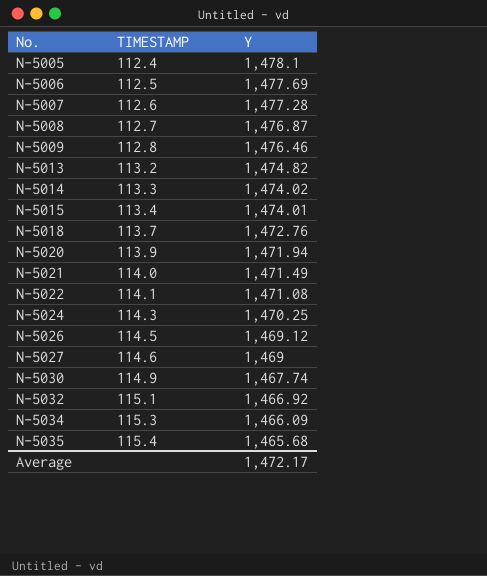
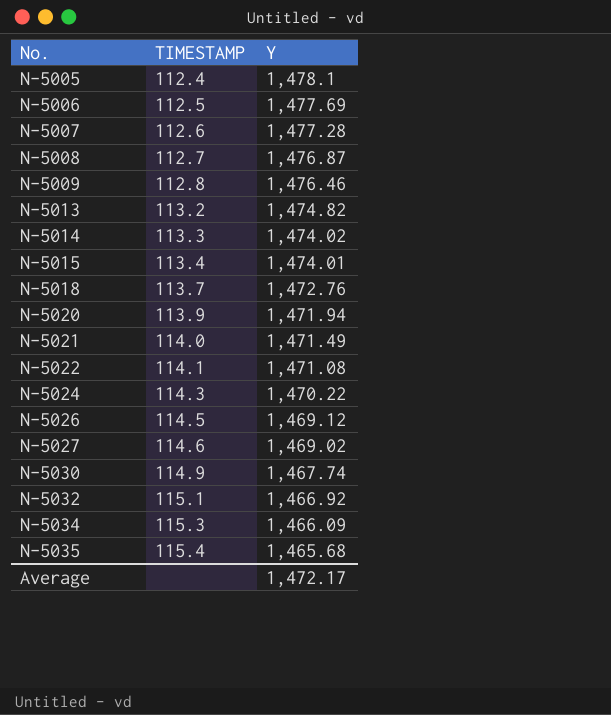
N-5024 | Y: 1,470.25 -> 1,470.22
N-5027 | Y: 1,469 -> 1,469.02

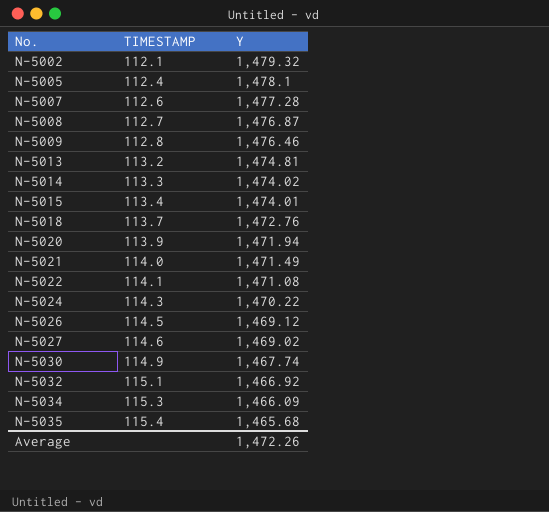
row N-5006: 112.5 | 1,477.69 -> none
row N-5002: none -> 112.1 | 1,479.32
N-5013 | Y: 1,474.82 -> 1,474.81
Average | Y: 1,472.17 -> 1,472.26

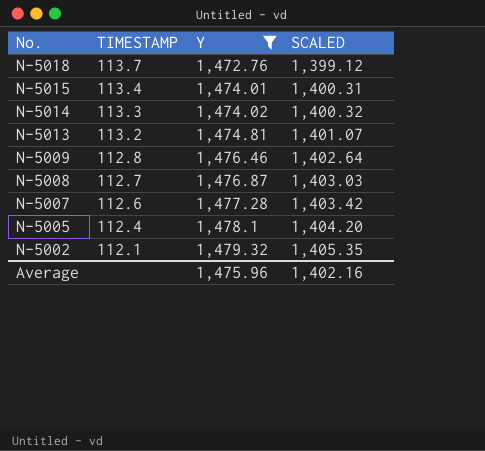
filter: none -> Y >= 1,472.76
row order: No. ascending -> No. descending
column SCALED | formula: none -> [Y] * 0.95
Average | Y: 1,472.26 -> 1,475.96

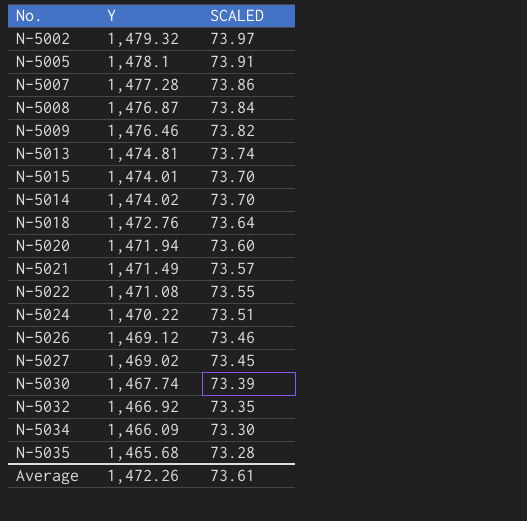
filter: Y >= 1,472.76 -> none
row order: No. descending -> SCALED descending
column TIMESTAMP | position: 2 -> none
column SCALED | formula: [Y] * 0.95 -> [Y] * 0.05
Average | Y: 1,475.96 -> 1,472.26
Average | SCALED: 1,402.16 -> 73.61

